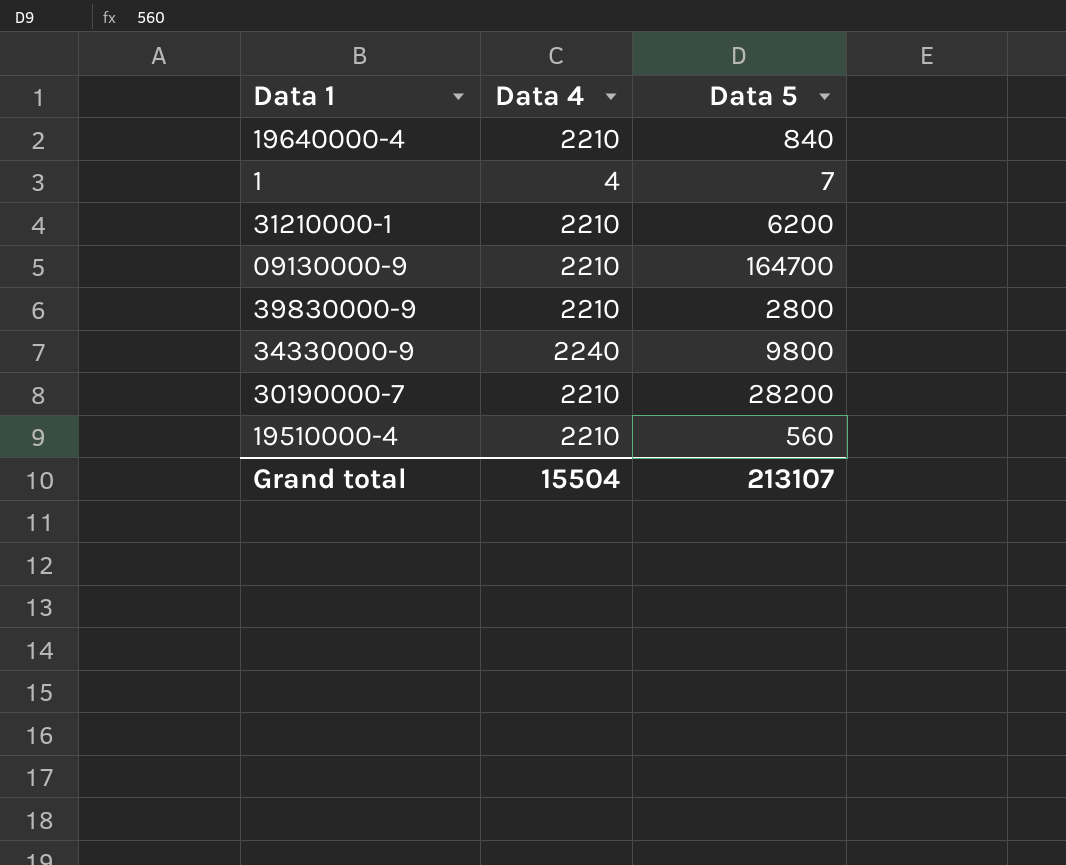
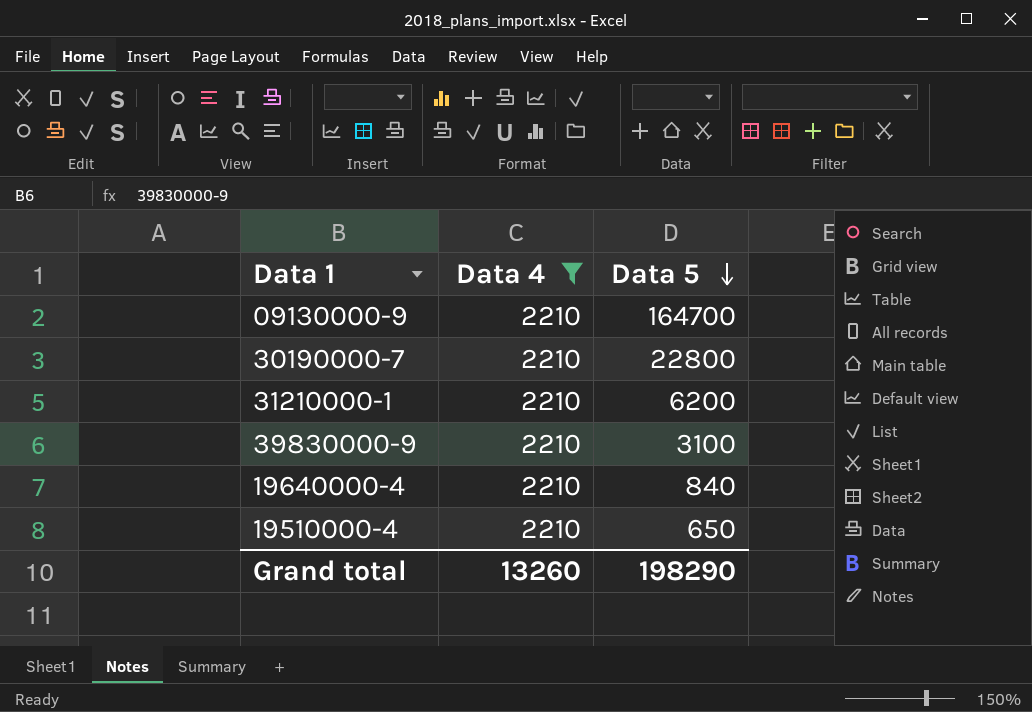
filter: none -> Data 4 = 2210
row order: none -> Data 5 descending
30190000-7 | Data 5: 28200 -> 22800
39830000-9 | Data 5: 2800 -> 3100
19510000-4 | Data 5: 560 -> 650
Grand total | Data 4: 15504 -> 13260
Grand total | Data 5: 213107 -> 198290

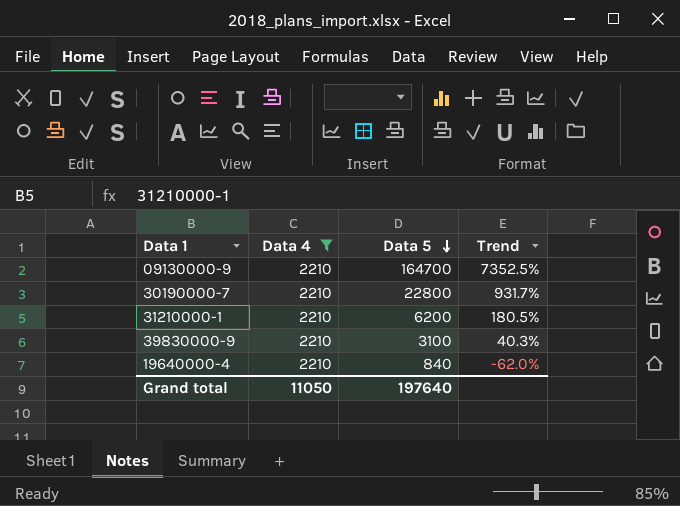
column Trend | formula: none -> ([Data 5] - [Data 4]) / [Data 4]
row 19510000-4: 2210 | 650 -> none
Grand total | Data 4: 13260 -> 11050
Grand total | Data 5: 198290 -> 197640

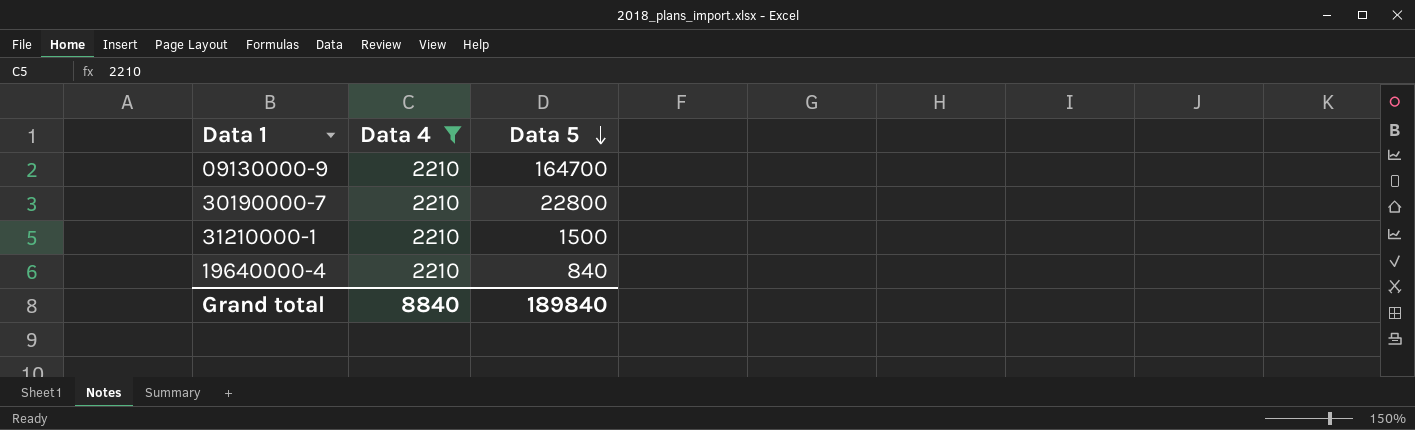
column Trend | formula: ([Data 5] - [Data 4]) / [Data 4] -> none
row 39830000-9: 2210 | 3100 | 40.3% -> none
31210000-1 | Data 5: 6200 -> 1500
Grand total | Data 4: 11050 -> 8840
Grand total | Data 5: 197640 -> 189840

